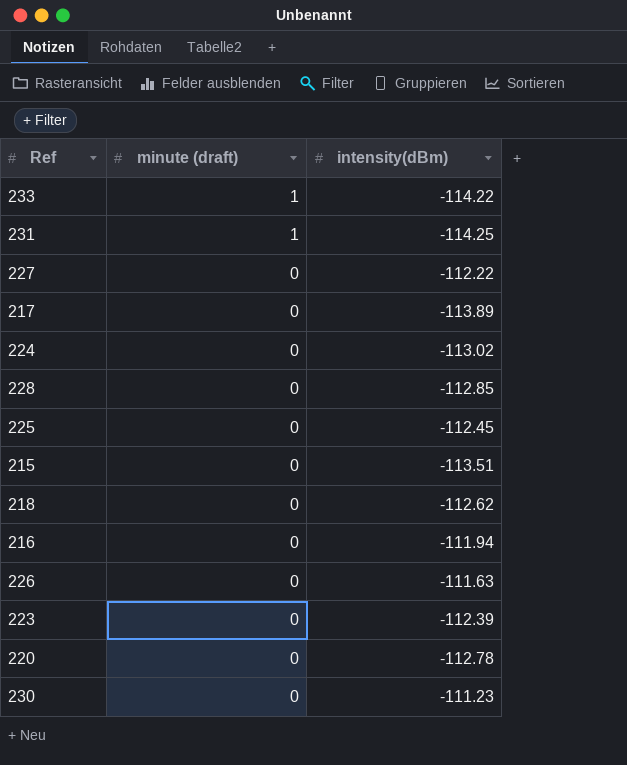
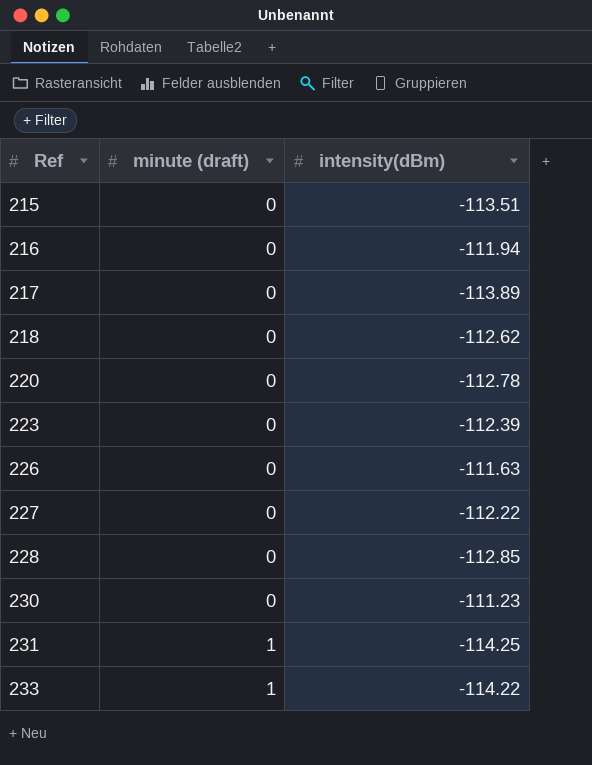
row order: minute (draft) descending -> Ref ascending
row 224: 0 | -113.02 -> none
row 225: 0 | -112.45 -> none

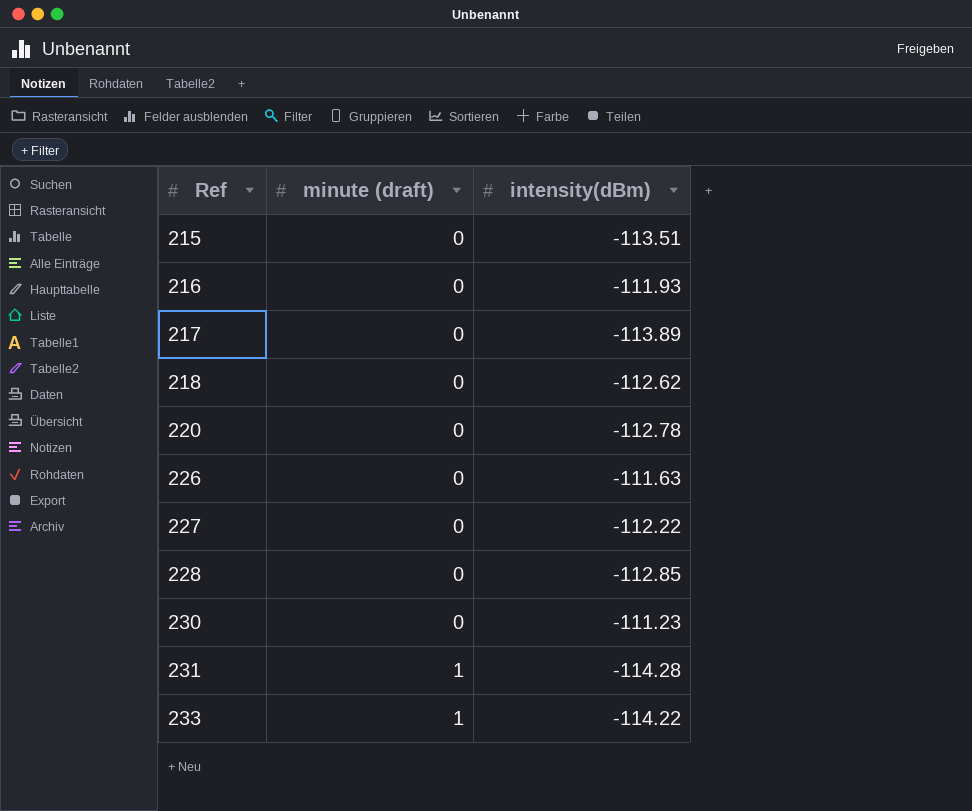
row 223: 0 | -112.39 -> none
216 | intensity(dBm): -111.94 -> -111.93
231 | intensity(dBm): -114.25 -> -114.28

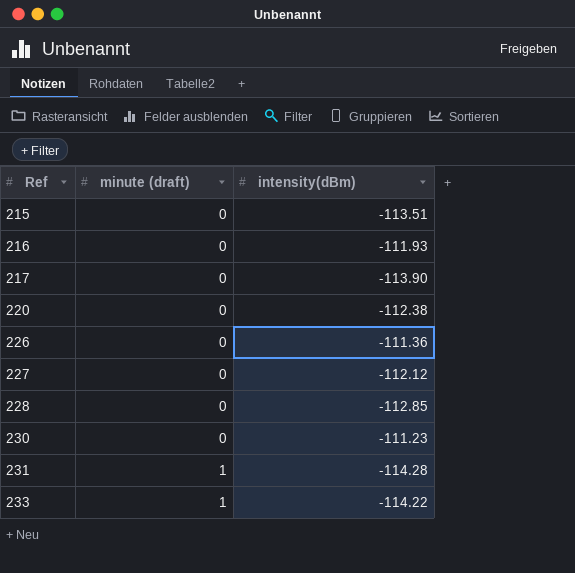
row 218: 0 | -112.62 -> none
217 | intensity(dBm): -113.89 -> -113.90
220 | intensity(dBm): -112.78 -> -112.38
226 | intensity(dBm): -111.63 -> -111.36
227 | intensity(dBm): -112.22 -> -112.12

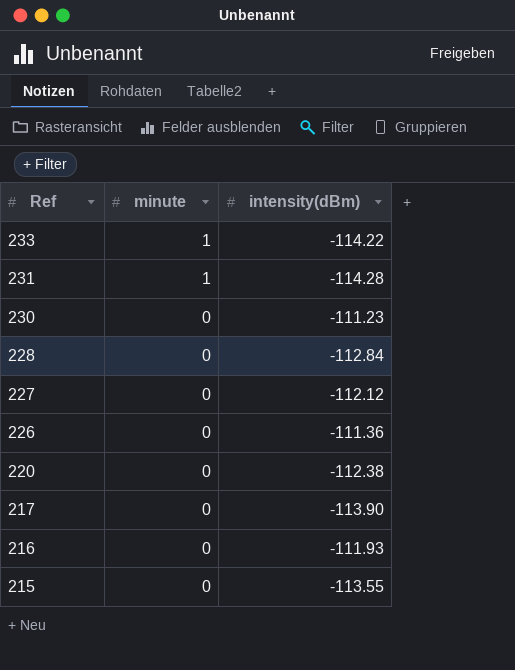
row order: Ref ascending -> Ref descending
column name: minute (draft) -> minute
228 | intensity(dBm): -112.85 -> -112.84
215 | intensity(dBm): -113.51 -> -113.55

